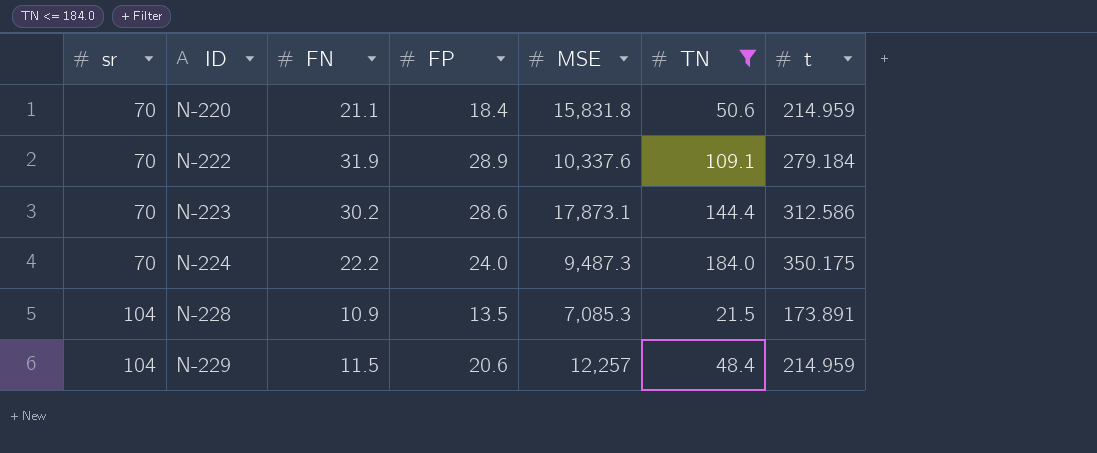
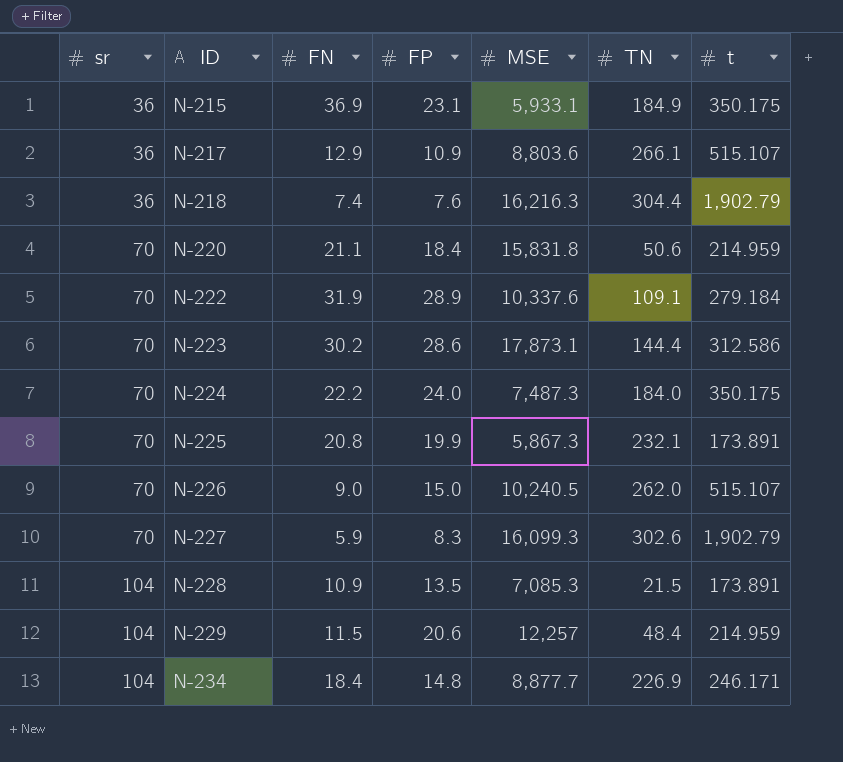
filter: TN <= 184.0 -> none
N-224 | MSE: 9,487.3 -> 7,487.3

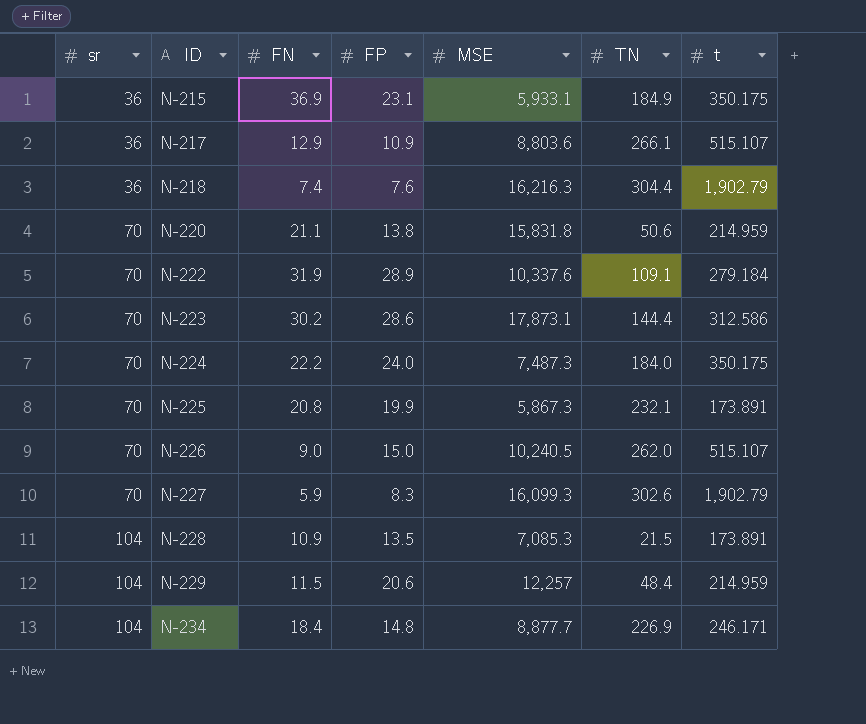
N-220 | FP: 18.4 -> 13.8

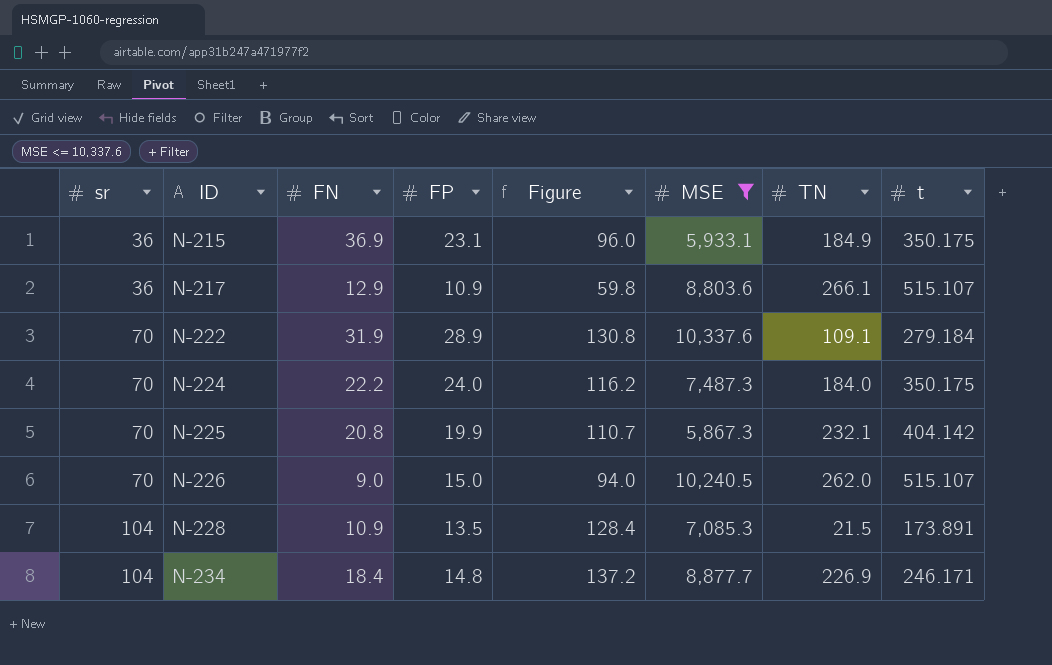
filter: none -> MSE <= 10,337.6
column Figure | formula: none -> [sr] + [FN] + [FP]
N-225 | t: 173.891 -> 404.142

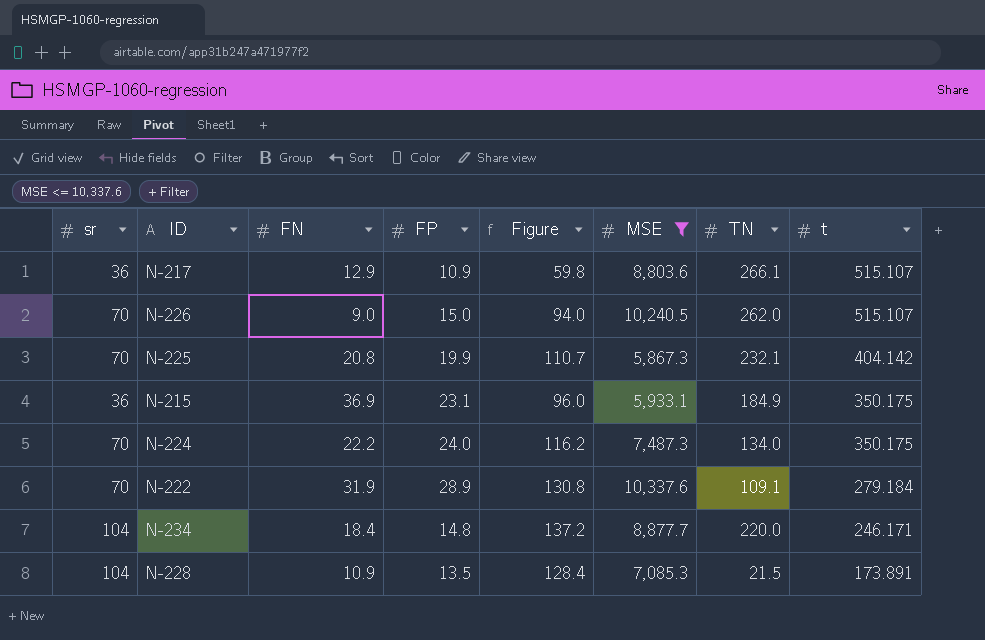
row order: sr ascending -> t descending
N-224 | TN: 184.0 -> 134.0
N-234 | TN: 226.9 -> 220.0

